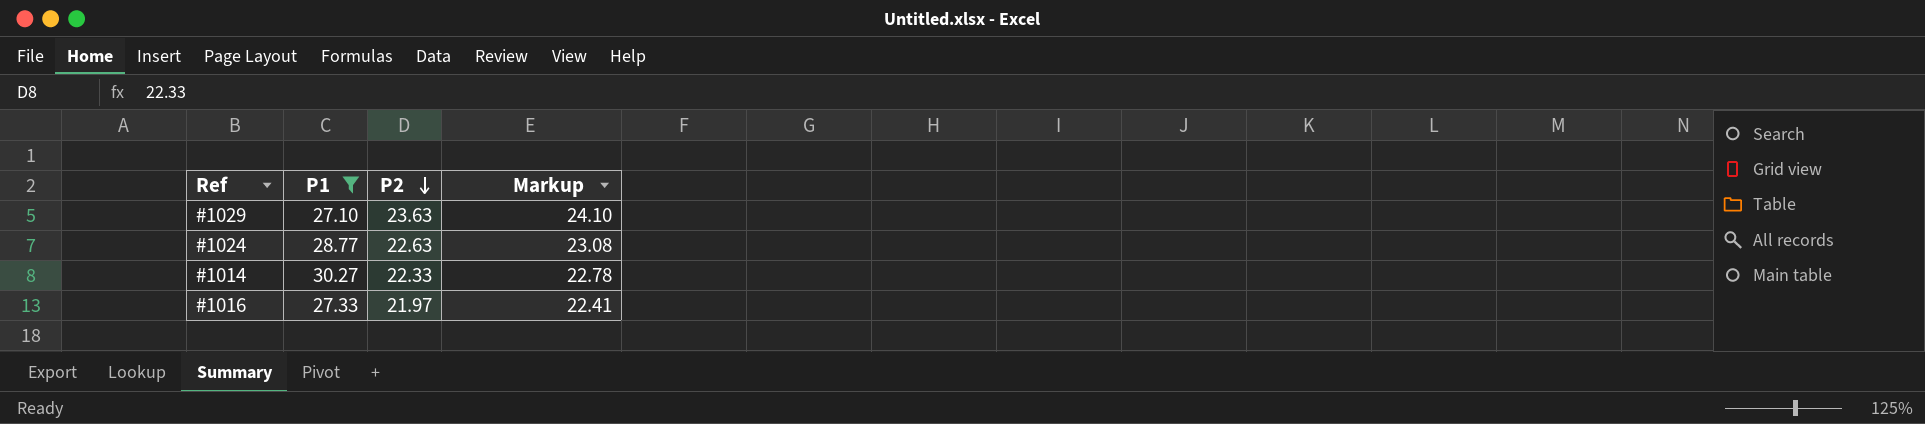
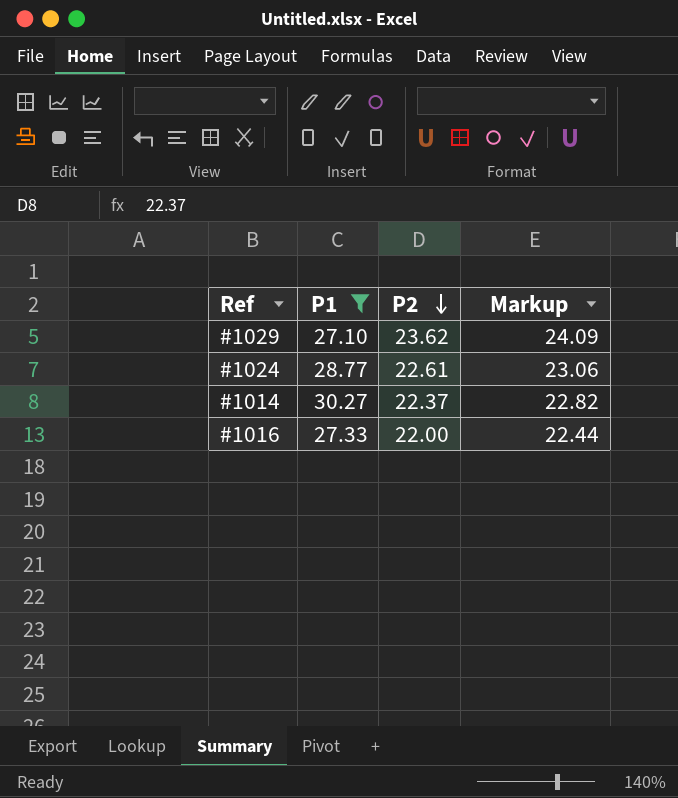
#1029 | P2: 23.63 -> 23.62
#1029 | Markup: 24.10 -> 24.09
#1024 | P2: 22.63 -> 22.61
#1024 | Markup: 23.08 -> 23.06
#1014 | P2: 22.33 -> 22.37
#1014 | Markup: 22.78 -> 22.82
#1016 | P2: 21.97 -> 22.00
#1016 | Markup: 22.41 -> 22.44

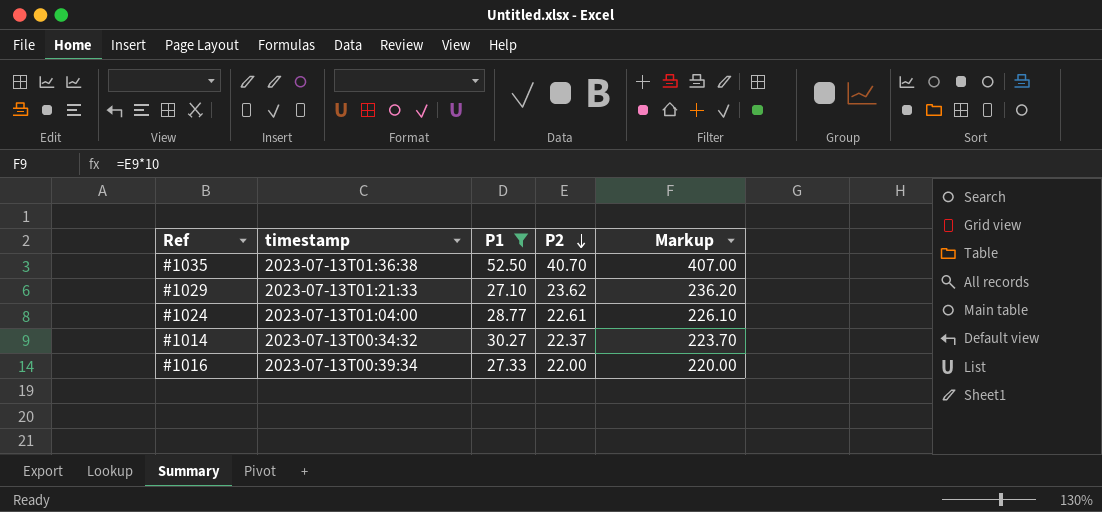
column timestamp | position: none -> 2
column Markup | formula: [P2] * 1.02 -> [P2] * 10
row #1035: none -> 2023-07-13T01:36:38 | 52.50 | 40.70 | 407.00

